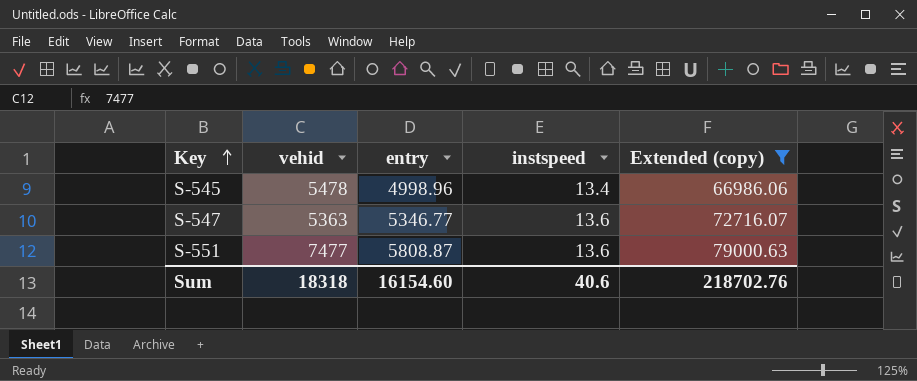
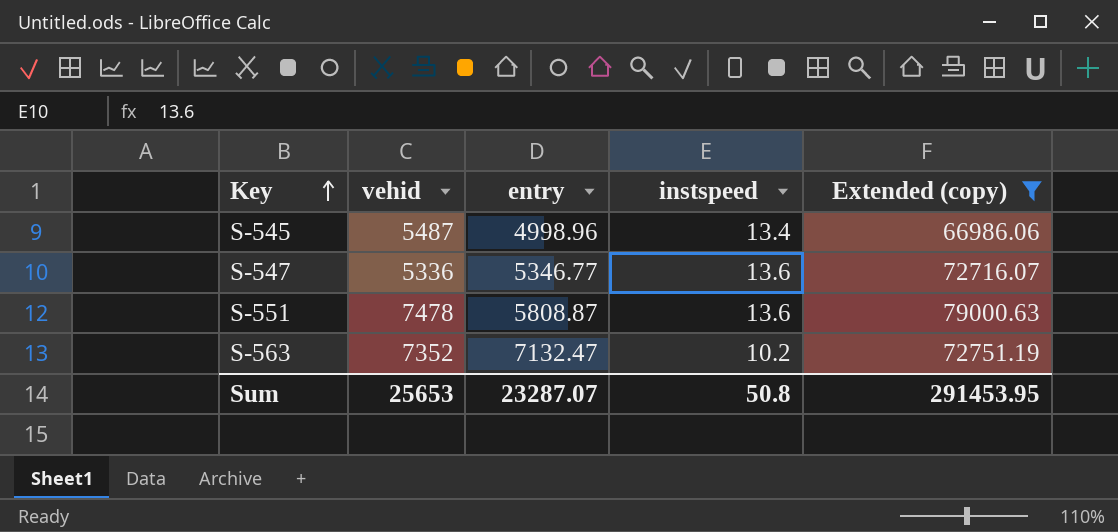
S-545 | vehid: 5478 -> 5487
S-547 | vehid: 5363 -> 5336
S-551 | vehid: 7477 -> 7478
row S-563: none -> 7352 | 7132.47 | 10.2 | 72751.19
Sum | vehid: 18318 -> 25653
Sum | entry: 16154.60 -> 23287.07
Sum | instspeed: 40.6 -> 50.8
Sum | Extended (copy): 218702.76 -> 291453.95

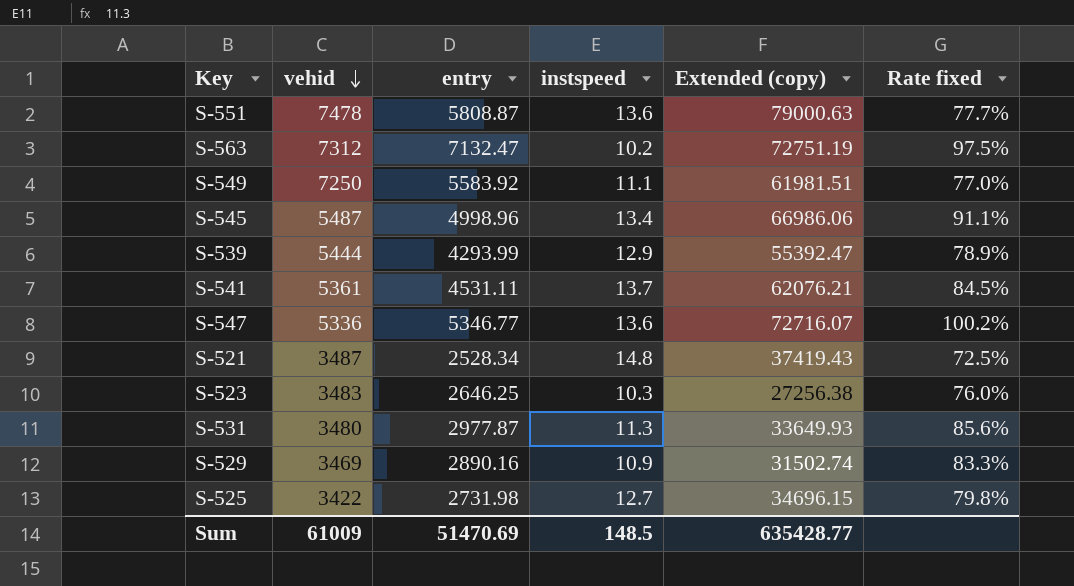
filter: Extended (copy) >= 66986.06 -> none
row order: Key ascending -> vehid descending
column Rate fixed | formula: none -> [entry] / [vehid]
S-563 | vehid: 7352 -> 7312
Sum | vehid: 25653 -> 61009
Sum | entry: 23287.07 -> 51470.69
Sum | instspeed: 50.8 -> 148.5
Sum | Extended (copy): 291453.95 -> 635428.77

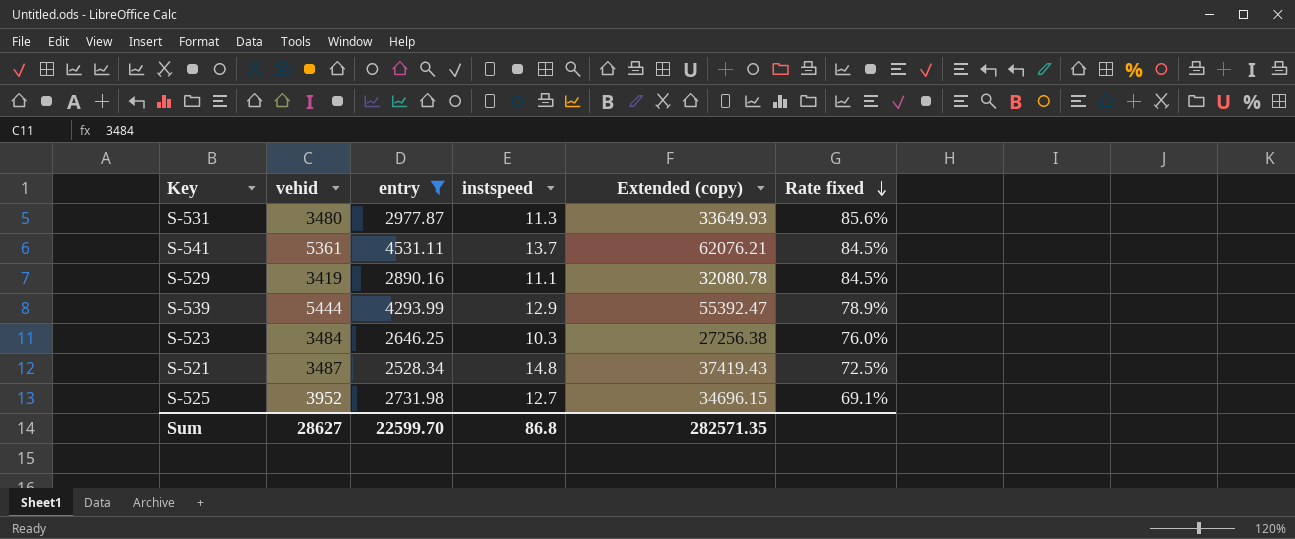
filter: none -> entry <= 4531.11
row order: vehid descending -> Rate fixed descending
S-529 | vehid: 3469 -> 3419
S-529 | instspeed: 10.9 -> 11.1
S-529 | Extended (copy): 31502.74 -> 32080.78
S-529 | Rate fixed: 83.3% -> 84.5%
S-523 | vehid: 3483 -> 3484
S-525 | vehid: 3422 -> 3952
S-525 | Rate fixed: 79.8% -> 69.1%
Sum | vehid: 61009 -> 28627
Sum | entry: 51470.69 -> 22599.70
Sum | instspeed: 148.5 -> 86.8
Sum | Extended (copy): 635428.77 -> 282571.35

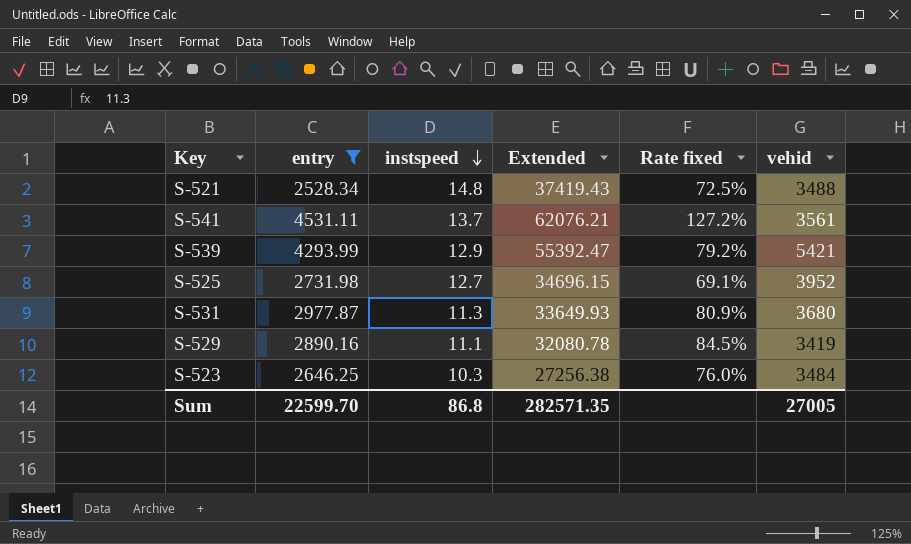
row order: Rate fixed descending -> instspeed descending
column name: Extended (copy) -> Extended
column vehid | position: 2 -> 6
S-521 | vehid: 3487 -> 3488
S-541 | Rate fixed: 84.5% -> 127.2%
S-541 | vehid: 5361 -> 3561
S-539 | Rate fixed: 78.9% -> 79.2%
S-539 | vehid: 5444 -> 5421
S-531 | Rate fixed: 85.6% -> 80.9%
S-531 | vehid: 3480 -> 3680
Sum | vehid: 28627 -> 27005

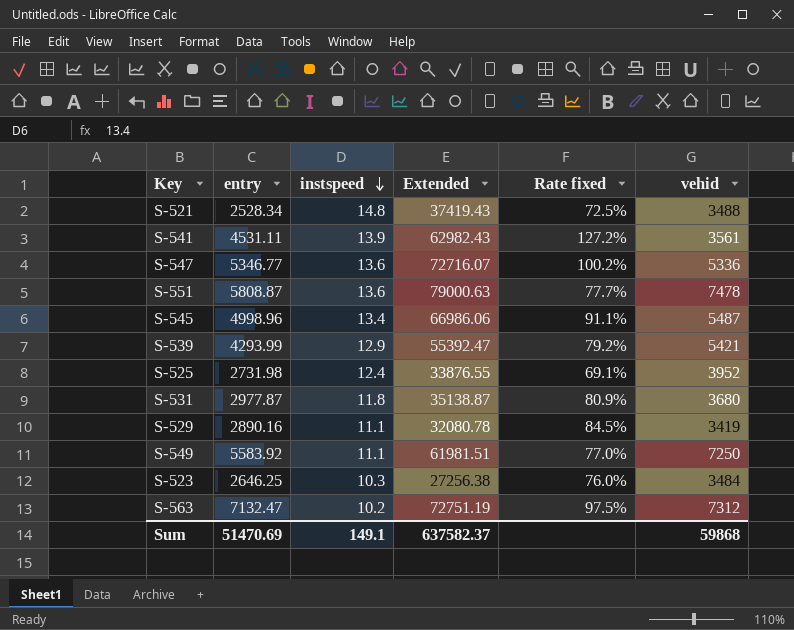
filter: entry <= 4531.11 -> none
S-541 | instspeed: 13.7 -> 13.9
S-541 | Extended: 62076.21 -> 62982.43
S-525 | instspeed: 12.7 -> 12.4
S-525 | Extended: 34696.15 -> 33876.55
S-531 | instspeed: 11.3 -> 11.8
S-531 | Extended: 33649.93 -> 35138.87
Sum | entry: 22599.70 -> 51470.69
Sum | instspeed: 86.8 -> 149.1
Sum | Extended: 282571.35 -> 637582.37
Sum | vehid: 27005 -> 59868

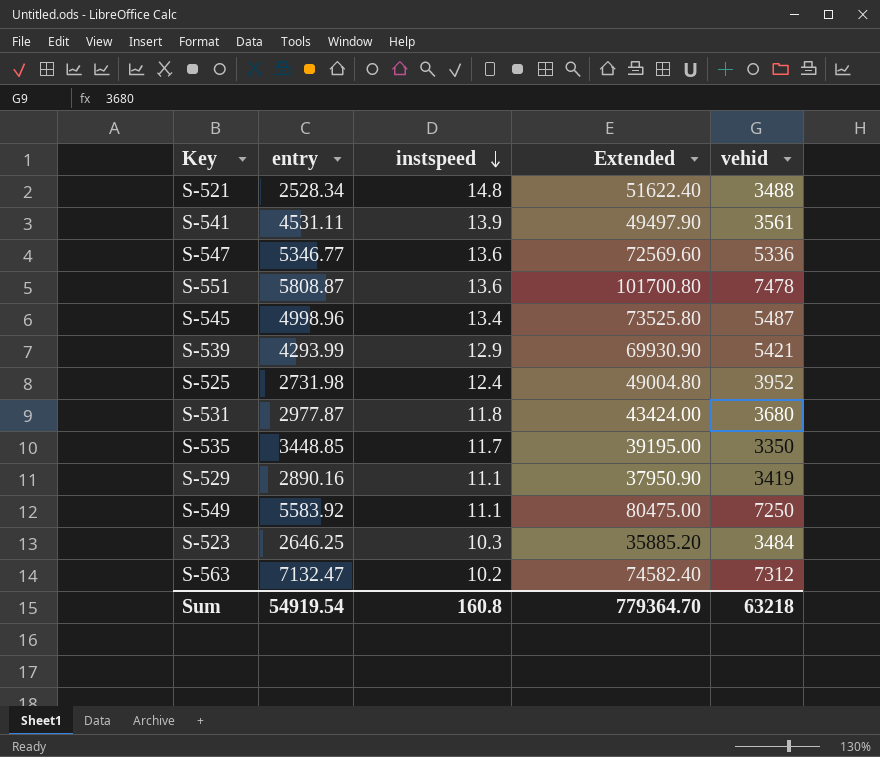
column Rate fixed | formula: [entry] / [vehid] -> none
column Extended | formula: [entry] * [instspeed] -> [instspeed] * [vehid]
row S-535: none -> 3448.85 | 11.7 | 39195.00 | 3350
Sum | entry: 51470.69 -> 54919.54
Sum | instspeed: 149.1 -> 160.8
Sum | Extended: 637582.37 -> 779364.70
Sum | vehid: 59868 -> 63218

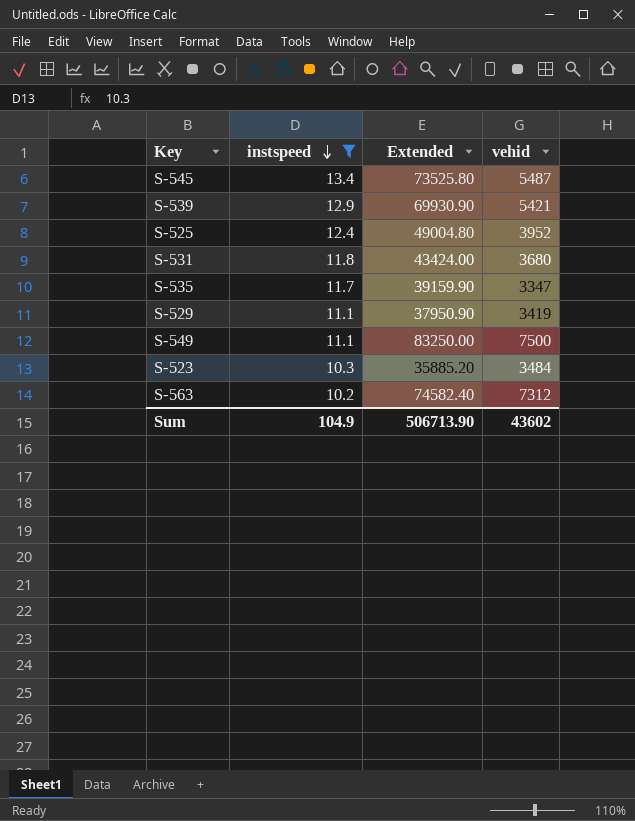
filter: none -> instspeed <= 13.4
column entry | position: 2 -> none
S-535 | Extended: 39195.00 -> 39159.90
S-535 | vehid: 3350 -> 3347
S-549 | Extended: 80475.00 -> 83250.00
S-549 | vehid: 7250 -> 7500
Sum | instspeed: 160.8 -> 104.9
Sum | Extended: 779364.70 -> 506713.90
Sum | vehid: 63218 -> 43602

